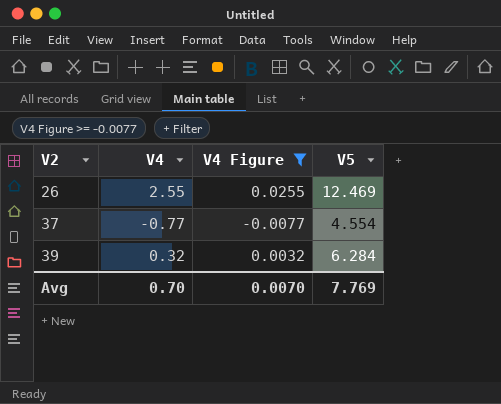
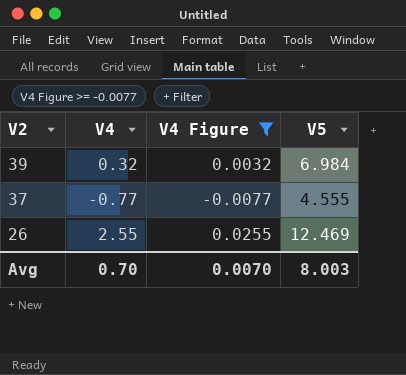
row order: V2 ascending -> V2 descending
39 | V5: 6.284 -> 6.984
37 | V5: 4.554 -> 4.555
Avg | V5: 7.769 -> 8.003

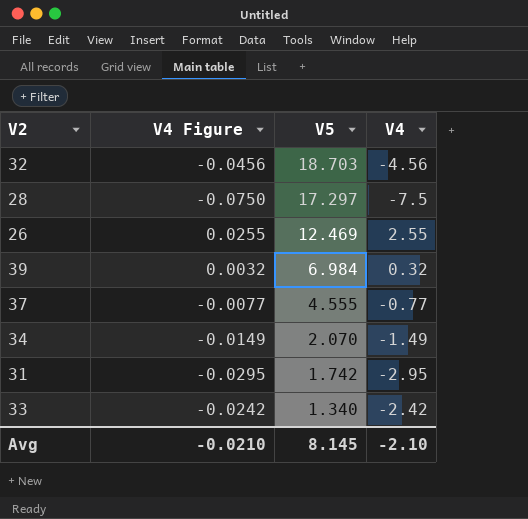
filter: V4 Figure >= -0.0077 -> none
row order: V2 descending -> V5 descending
column V4 | position: 2 -> 4
Avg | V4 Figure: 0.0070 -> -0.0210
Avg | V5: 8.003 -> 8.145
Avg | V4: 0.70 -> -2.10

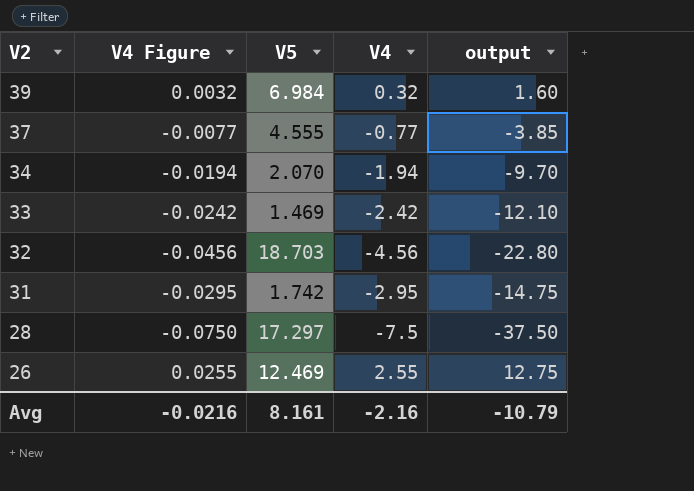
row order: V5 descending -> V2 descending
column output | formula: none -> [V4] * 5
34 | V4 Figure: -0.0149 -> -0.0194
34 | V4: -1.49 -> -1.94
33 | V5: 1.340 -> 1.469
Avg | V4 Figure: -0.0210 -> -0.0216
Avg | V5: 8.145 -> 8.161
Avg | V4: -2.10 -> -2.16

